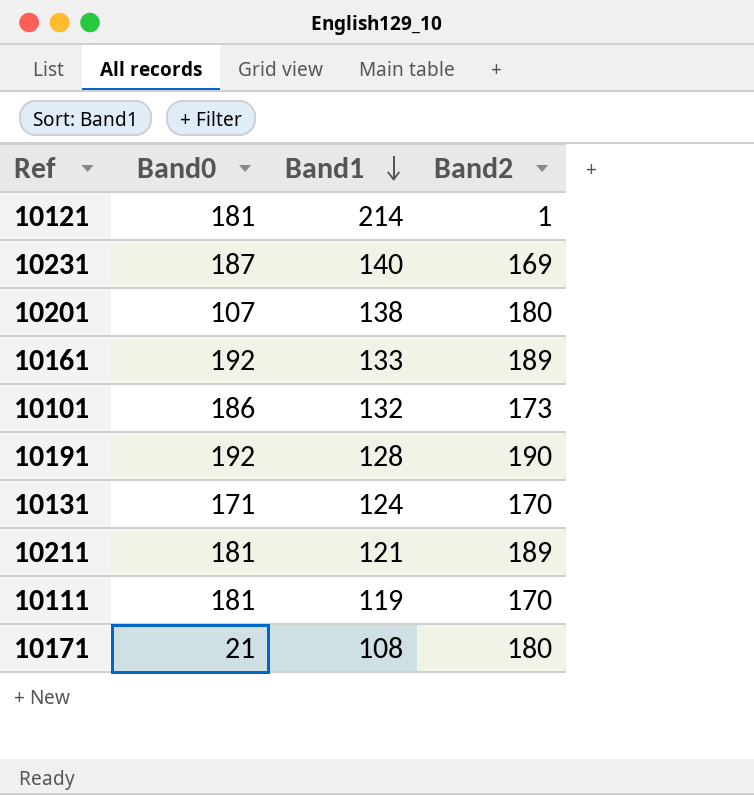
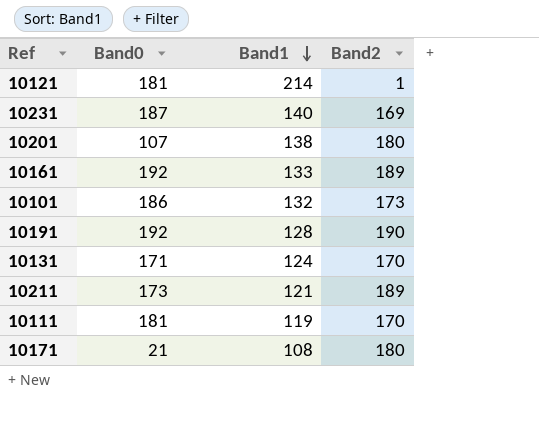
10211 | Band0: 181 -> 173

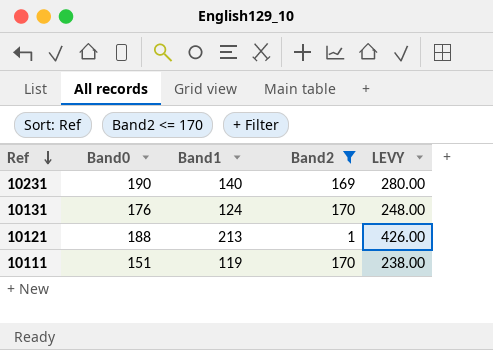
filter: none -> Band2 <= 170
row order: Band1 descending -> Ref descending
column LEVY | formula: none -> [Band1] * 2
10231 | Band0: 187 -> 190
10131 | Band0: 171 -> 176
10121 | Band0: 181 -> 188
10121 | Band1: 214 -> 213
10111 | Band0: 181 -> 151

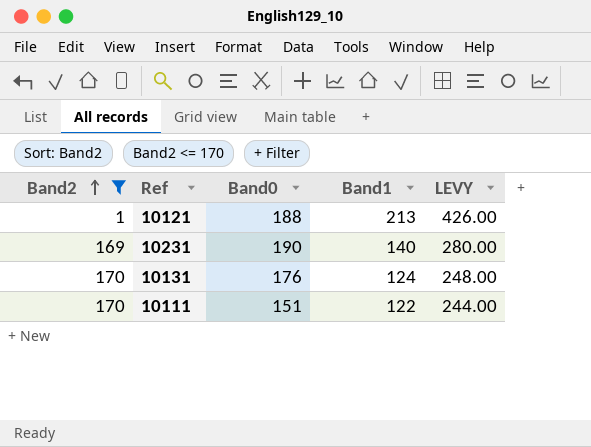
row order: Ref descending -> Band2 ascending
column Band2 | position: 4 -> 1
10111 | Band1: 119 -> 122
10111 | LEVY: 238.00 -> 244.00

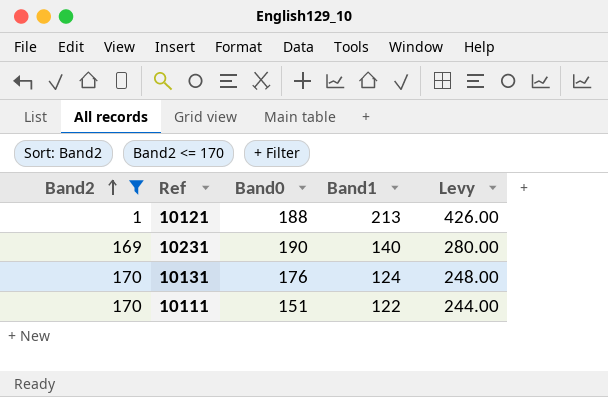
column name: LEVY -> Levy

